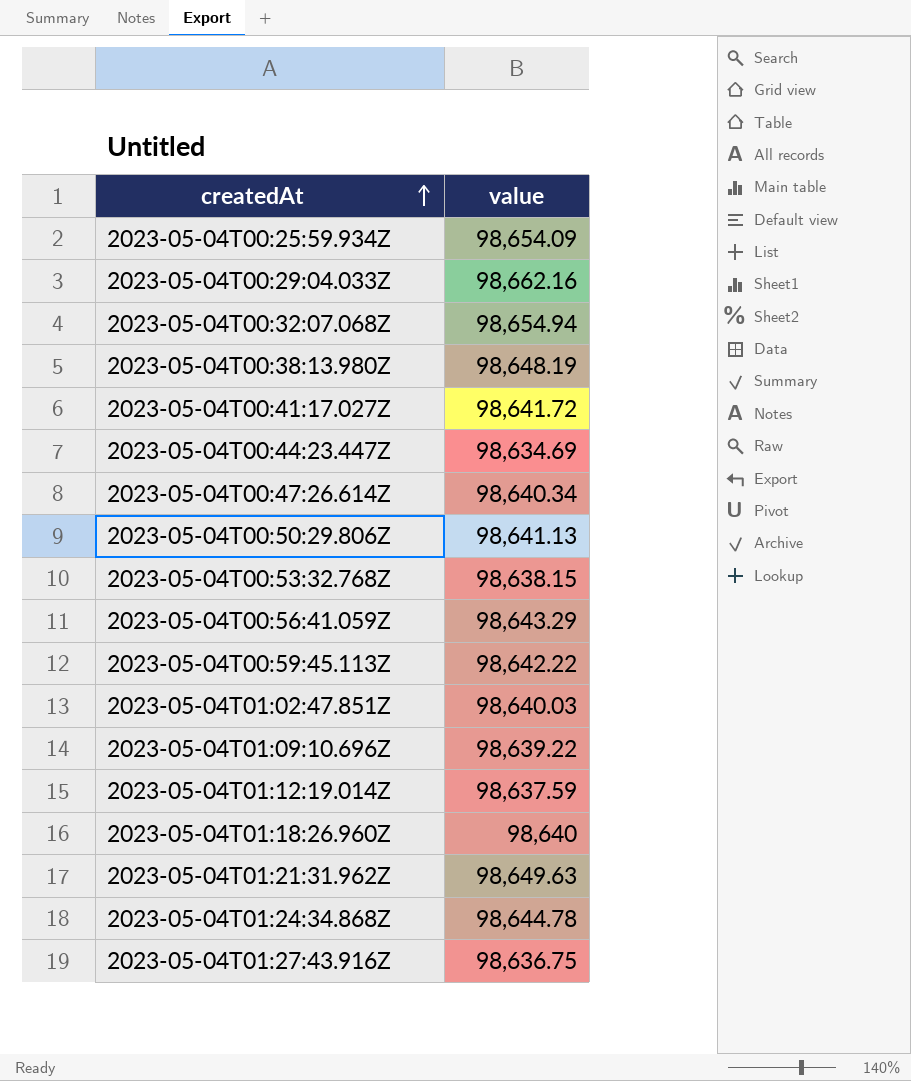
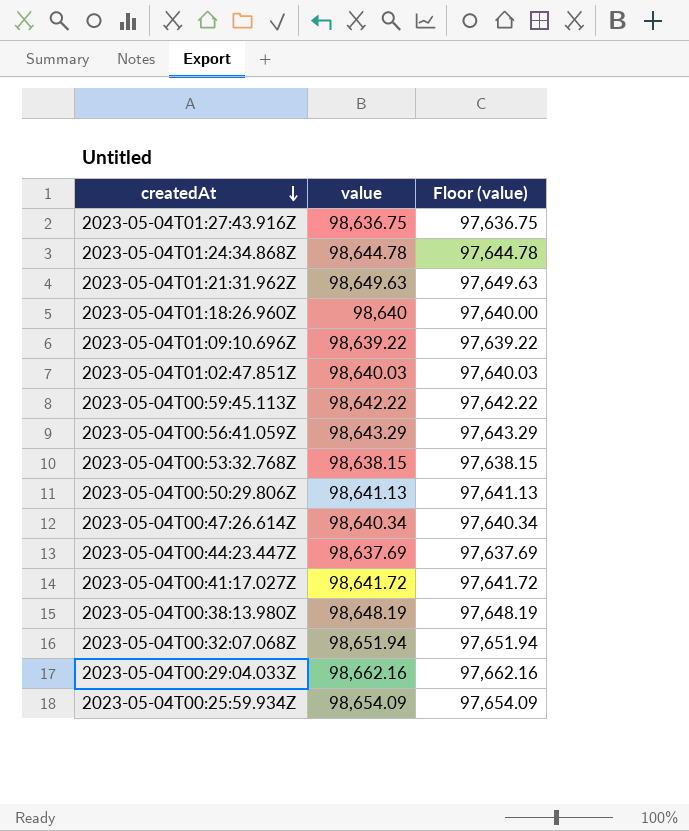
row order: createdAt ascending -> createdAt descending
column Floor (value) | formula: none -> [value] - 1000
row 2023-05-04T01:12:19.014Z: 98,637.59 -> none
2023-05-04T00:44:23.447Z | value: 98,634.69 -> 98,637.69
2023-05-04T00:32:07.068Z | value: 98,654.94 -> 98,651.94

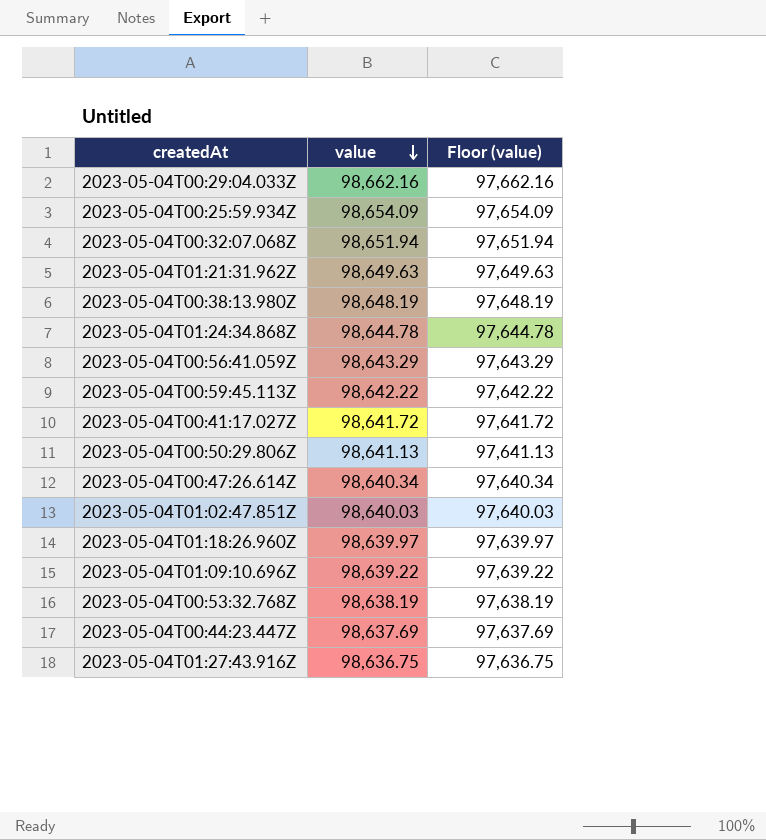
row order: createdAt descending -> value descending
2023-05-04T01:18:26.960Z | value: 98,640 -> 98,639.97
2023-05-04T01:18:26.960Z | Floor (value): 97,640.00 -> 97,639.97
2023-05-04T00:53:32.768Z | value: 98,638.15 -> 98,638.19
2023-05-04T00:53:32.768Z | Floor (value): 97,638.15 -> 97,638.19

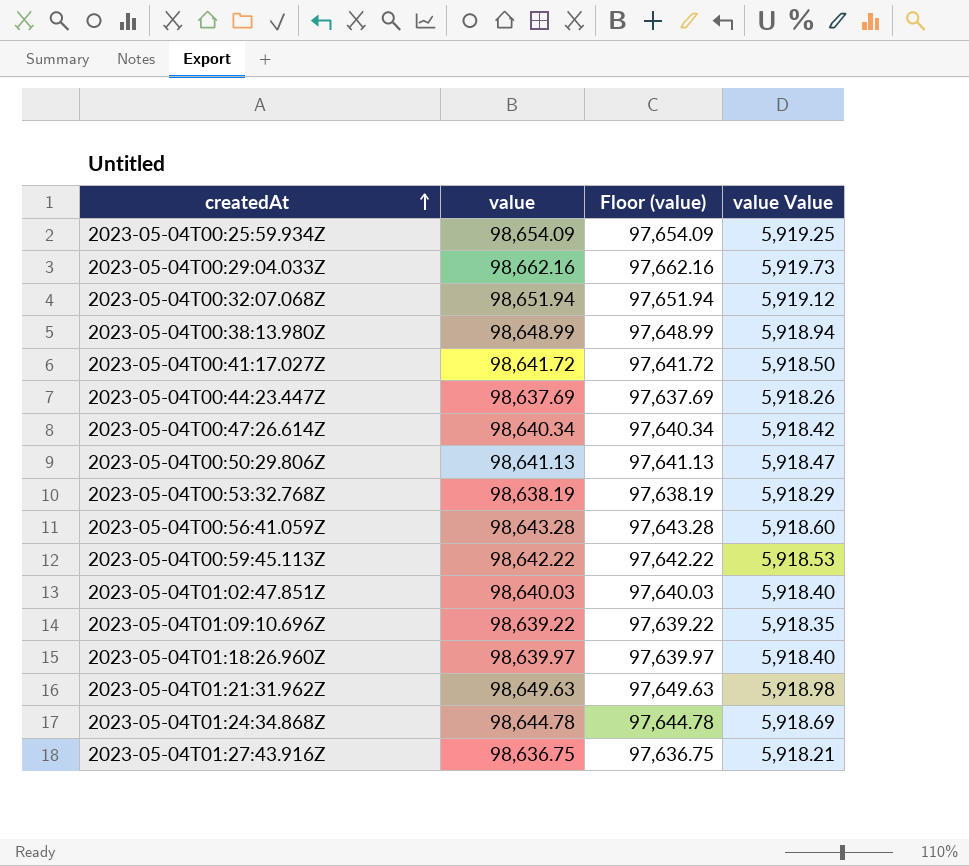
row order: value descending -> createdAt ascending
column value Value | formula: none -> [value] * 0.06
2023-05-04T00:38:13.980Z | value: 98,648.19 -> 98,648.99
2023-05-04T00:38:13.980Z | Floor (value): 97,648.19 -> 97,648.99
2023-05-04T00:56:41.059Z | value: 98,643.29 -> 98,643.28
2023-05-04T00:56:41.059Z | Floor (value): 97,643.29 -> 97,643.28

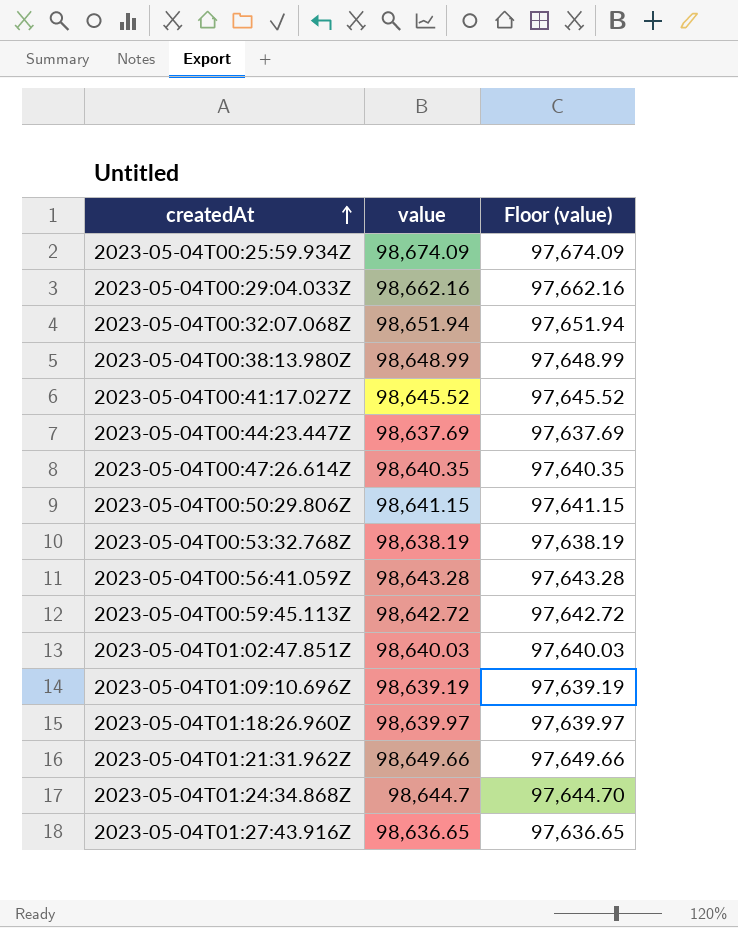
column value Value | formula: [value] * 0.06 -> none
2023-05-04T00:25:59.934Z | value: 98,654.09 -> 98,674.09
2023-05-04T00:25:59.934Z | Floor (value): 97,654.09 -> 97,674.09
2023-05-04T00:41:17.027Z | value: 98,641.72 -> 98,645.52
2023-05-04T00:41:17.027Z | Floor (value): 97,641.72 -> 97,645.52
2023-05-04T00:47:26.614Z | value: 98,640.34 -> 98,640.35
2023-05-04T00:47:26.614Z | Floor (value): 97,640.34 -> 97,640.35
2023-05-04T00:50:29.806Z | value: 98,641.13 -> 98,641.15
2023-05-04T00:50:29.806Z | Floor (value): 97,641.13 -> 97,641.15
2023-05-04T00:59:45.113Z | value: 98,642.22 -> 98,642.72
2023-05-04T00:59:45.113Z | Floor (value): 97,642.22 -> 97,642.72
2023-05-04T01:09:10.696Z | value: 98,639.22 -> 98,639.19
2023-05-04T01:09:10.696Z | Floor (value): 97,639.22 -> 97,639.19
2023-05-04T01:21:31.962Z | value: 98,649.63 -> 98,649.66
2023-05-04T01:21:31.962Z | Floor (value): 97,649.63 -> 97,649.66
2023-05-04T01:24:34.868Z | value: 98,644.78 -> 98,644.7
2023-05-04T01:24:34.868Z | Floor (value): 97,644.78 -> 97,644.70
2023-05-04T01:27:43.916Z | value: 98,636.75 -> 98,636.65
2023-05-04T01:27:43.916Z | Floor (value): 97,636.75 -> 97,636.65

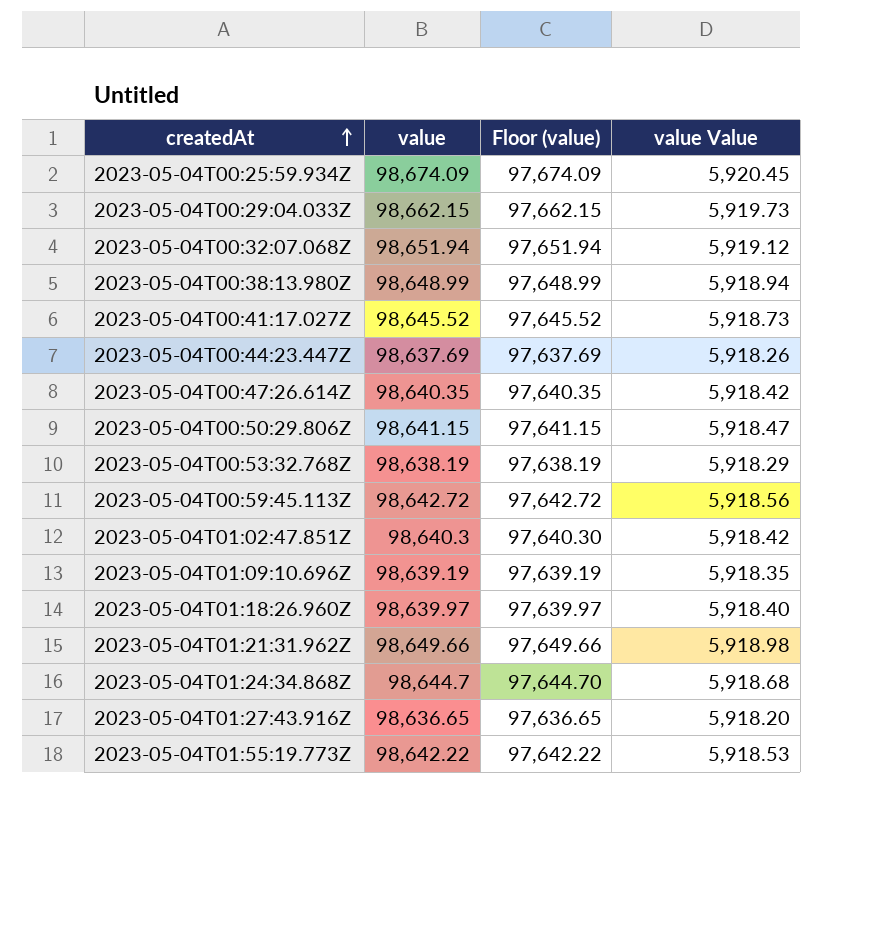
column value Value | formula: none -> [value] * 0.06
row 2023-05-04T00:56:41.059Z: 98,643.28 | 97,643.28 -> none
2023-05-04T00:29:04.033Z | value: 98,662.16 -> 98,662.15
2023-05-04T00:29:04.033Z | Floor (value): 97,662.16 -> 97,662.15
2023-05-04T01:02:47.851Z | value: 98,640.03 -> 98,640.3
2023-05-04T01:02:47.851Z | Floor (value): 97,640.03 -> 97,640.30
row 2023-05-04T01:55:19.773Z: none -> 98,642.22 | 97,642.22 | 5,918.53

